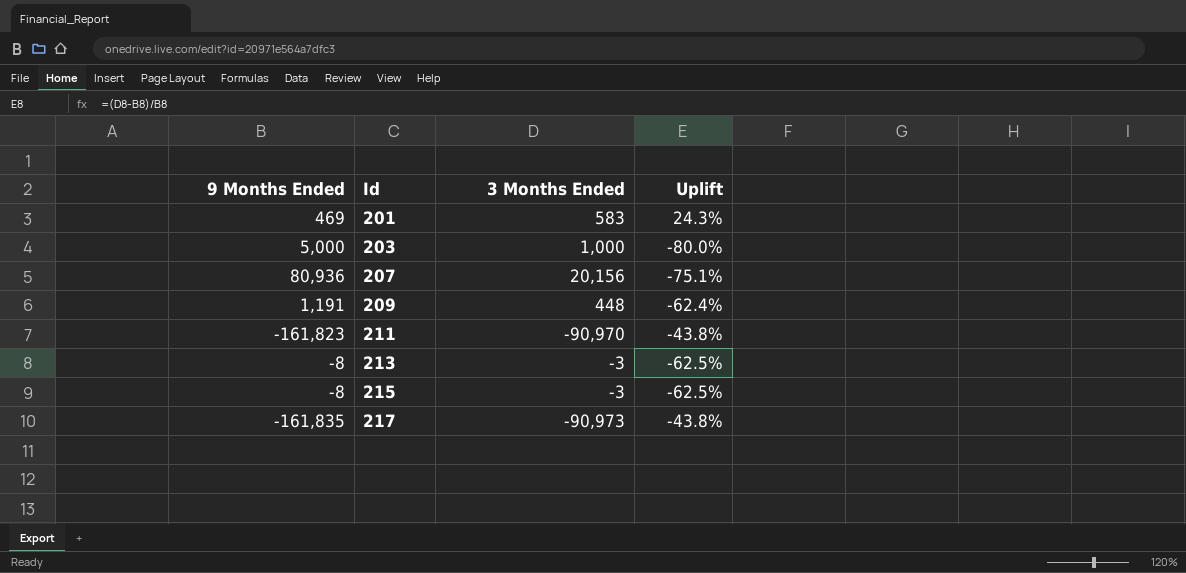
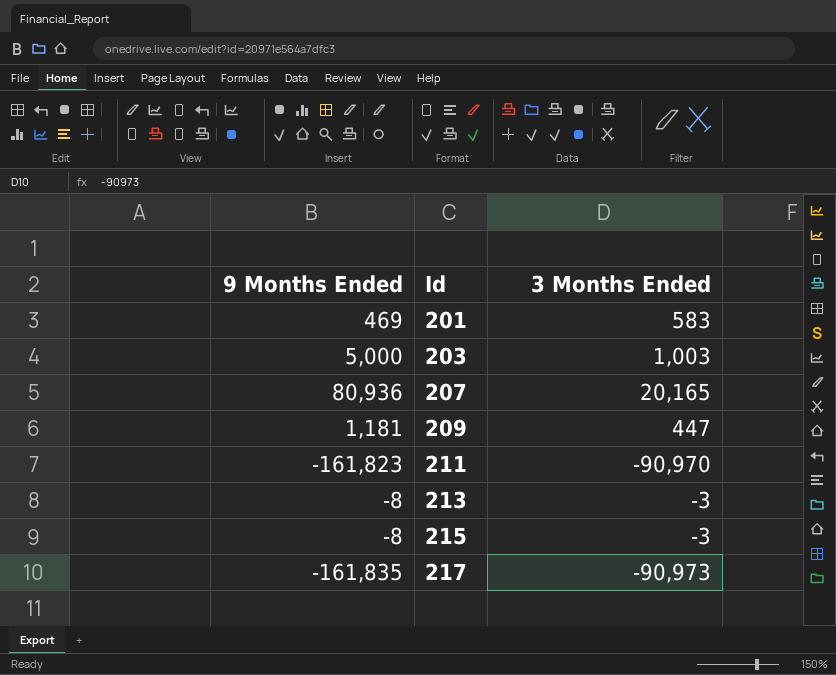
column Uplift | formula: ([3 Months Ended] - [9 Months Ended]) / [9 Months Ended] -> none
203 | 3 Months Ended: 1,000 -> 1,003
207 | 3 Months Ended: 20,156 -> 20,165
209 | 9 Months Ended: 1,191 -> 1,181
209 | 3 Months Ended: 448 -> 447

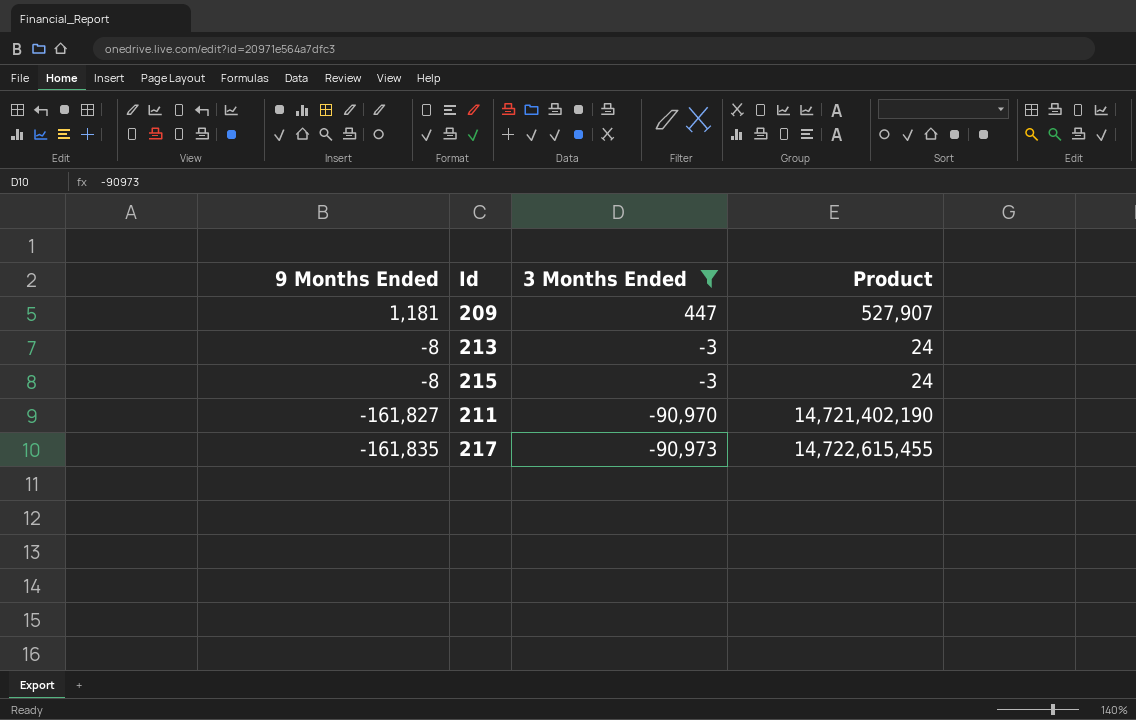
filter: none -> 3 Months Ended <= 447
row order: Id ascending -> 9 Months Ended descending
column Product | formula: none -> [9 Months Ended] * [3 Months Ended]
211 | 9 Months Ended: -161,823 -> -161,827

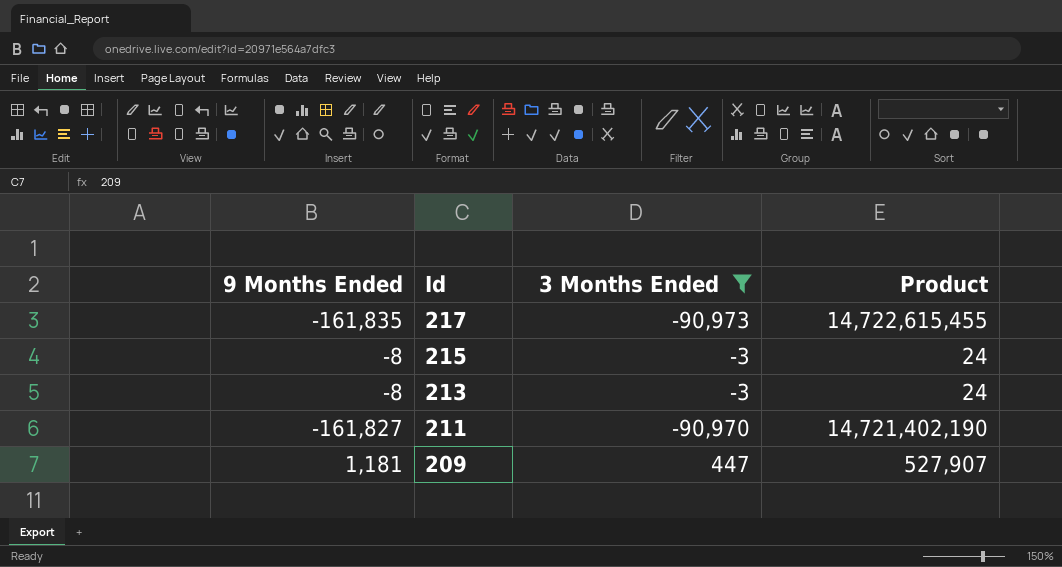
row order: 9 Months Ended descending -> Id descending

